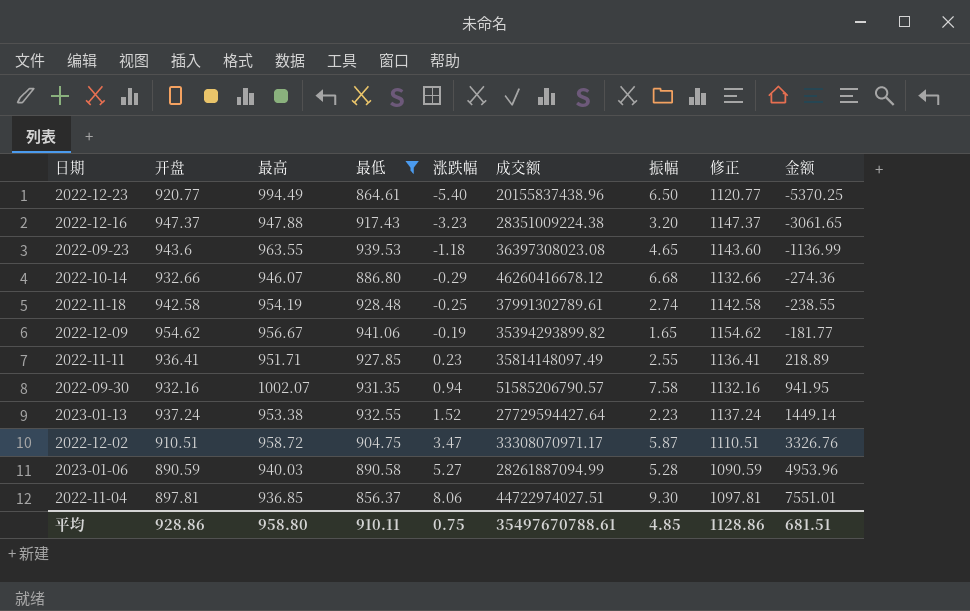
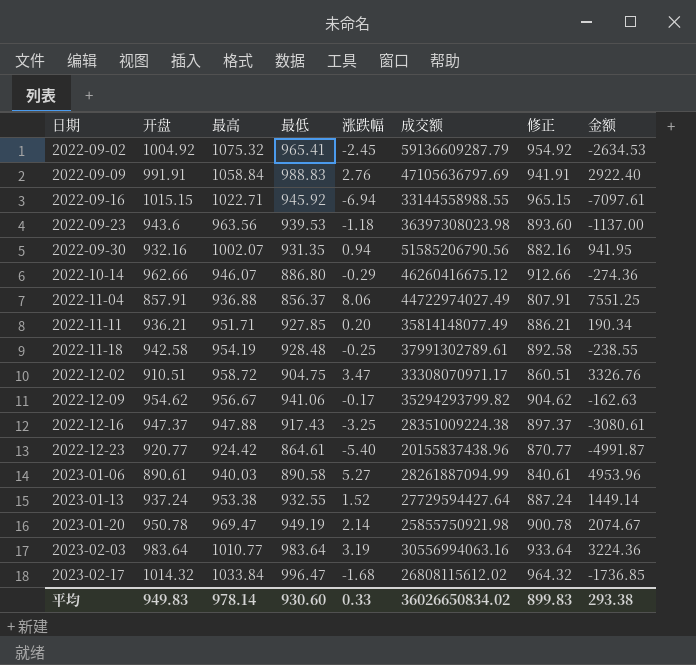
filter: 最低 <= 941.06 -> none
row order: 涨跌幅 ascending -> 日期 ascending
column 振幅 | position: 7 -> none
column 修正 | formula: [开盘] + 200 -> [开盘] - 50
2022-09-23 | 最高: 963.55 -> 963.56
2022-09-23 | 成交额: 36397308023.08 -> 36397308023.98
2022-09-23 | 金额: -1136.99 -> -1137.00
2022-09-30 | 成交额: 51585206790.57 -> 51585206790.56
2022-10-14 | 开盘: 932.66 -> 962.66
2022-10-14 | 成交额: 46260416678.12 -> 46260416675.12
2022-11-04 | 开盘: 897.81 -> 857.91
2022-11-04 | 最高: 936.85 -> 936.88
2022-11-04 | 成交额: 44722974027.51 -> 44722974027.49
2022-11-04 | 金额: 7551.01 -> 7551.25
2022-11-11 | 开盘: 936.41 -> 936.21
2022-11-11 | 涨跌幅: 0.23 -> 0.20
2022-11-11 | 成交额: 35814148097.49 -> 35814148077.49
2022-11-11 | 金额: 218.89 -> 190.34
2022-12-09 | 涨跌幅: -0.19 -> -0.17
2022-12-09 | 成交额: 35394293899.82 -> 35294293799.82
2022-12-09 | 金额: -181.77 -> -162.63
2022-12-16 | 涨跌幅: -3.23 -> -3.25
2022-12-16 | 金额: -3061.65 -> -3080.61
2022-12-23 | 最高: 994.49 -> 924.42
2022-12-23 | 金额: -5370.25 -> -4991.87
2023-01-06 | 开盘: 890.59 -> 890.61
平均 | 开盘: 928.86 -> 949.83
平均 | 最高: 958.80 -> 978.14
平均 | 最低: 910.11 -> 930.60
平均 | 涨跌幅: 0.75 -> 0.33
平均 | 成交额: 35497670788.61 -> 36026650834.02
平均 | 修正: 1128.86 -> 899.83
平均 | 金额: 681.51 -> 293.38

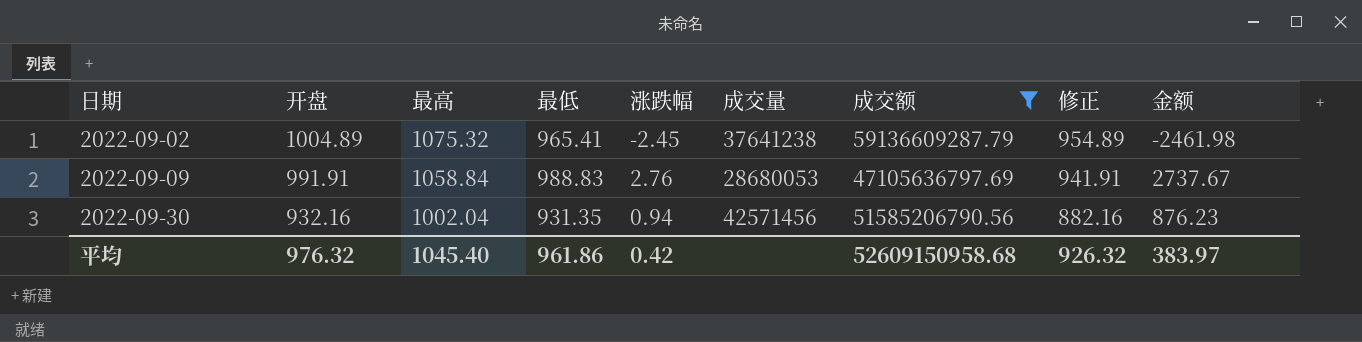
filter: none -> 成交额 >= 47105636797.69
column 成交量 | position: none -> 6
column 金额 | formula: [最高] * [涨跌幅] -> [开盘] * [涨跌幅]
2022-09-02 | 开盘: 1004.92 -> 1004.89
2022-09-02 | 修正: 954.92 -> 954.89
2022-09-30 | 最高: 1002.07 -> 1002.04
平均 | 开盘: 949.83 -> 976.32
平均 | 最高: 978.14 -> 1045.40
平均 | 最低: 930.60 -> 961.86
平均 | 涨跌幅: 0.33 -> 0.42
平均 | 成交额: 36026650834.02 -> 52609150958.68
平均 | 修正: 899.83 -> 926.32
平均 | 金额: 293.38 -> 383.97

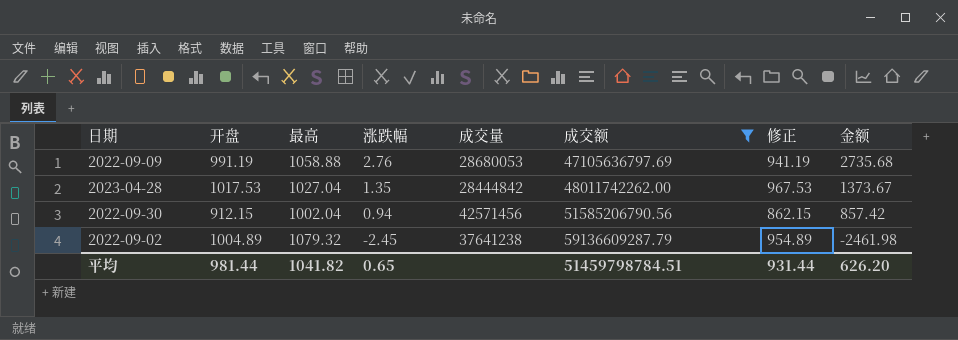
row order: 日期 ascending -> 涨跌幅 descending
column 最低 | position: 4 -> none
2022-09-09 | 开盘: 991.91 -> 991.19
2022-09-09 | 最高: 1058.84 -> 1058.88
2022-09-09 | 修正: 941.91 -> 941.19
2022-09-09 | 金额: 2737.67 -> 2735.68
row 2023-04-28: none -> 1017.53 | 1027.04 | 1.35 | 28444842 | 48011742262.00 | 967.53 | 1373.67
2022-09-30 | 开盘: 932.16 -> 912.15
2022-09-30 | 修正: 882.16 -> 862.15
2022-09-30 | 金额: 876.23 -> 857.42
2022-09-02 | 最高: 1075.32 -> 1079.32
平均 | 开盘: 976.32 -> 981.44
平均 | 最高: 1045.40 -> 1041.82
平均 | 涨跌幅: 0.42 -> 0.65
平均 | 成交额: 52609150958.68 -> 51459798784.51
平均 | 修正: 926.32 -> 931.44
平均 | 金额: 383.97 -> 626.20

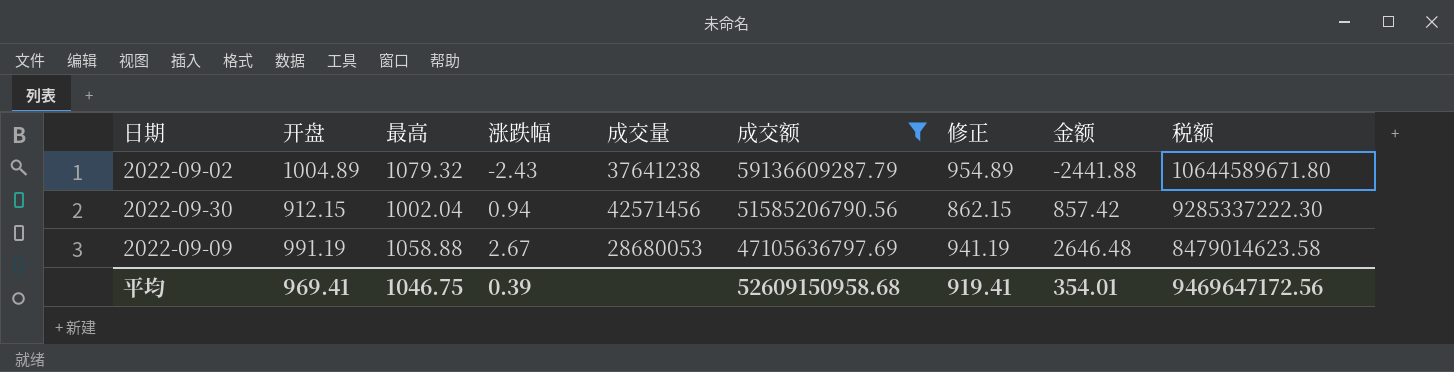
row order: 涨跌幅 descending -> 涨跌幅 ascending
column 税额 | formula: none -> [成交额] * 0.18
row 2023-04-28: 1017.53 | 1027.04 | 1.35 | 28444842 | 48011742262.00 | 967.53 | 1373.67 -> none
2022-09-02 | 涨跌幅: -2.45 -> -2.43
2022-09-02 | 金额: -2461.98 -> -2441.88
2022-09-09 | 涨跌幅: 2.76 -> 2.67
2022-09-09 | 金额: 2735.68 -> 2646.48
平均 | 开盘: 981.44 -> 969.41
平均 | 最高: 1041.82 -> 1046.75
平均 | 涨跌幅: 0.65 -> 0.39
平均 | 成交额: 51459798784.51 -> 52609150958.68
平均 | 修正: 931.44 -> 919.41
平均 | 金额: 626.20 -> 354.01

